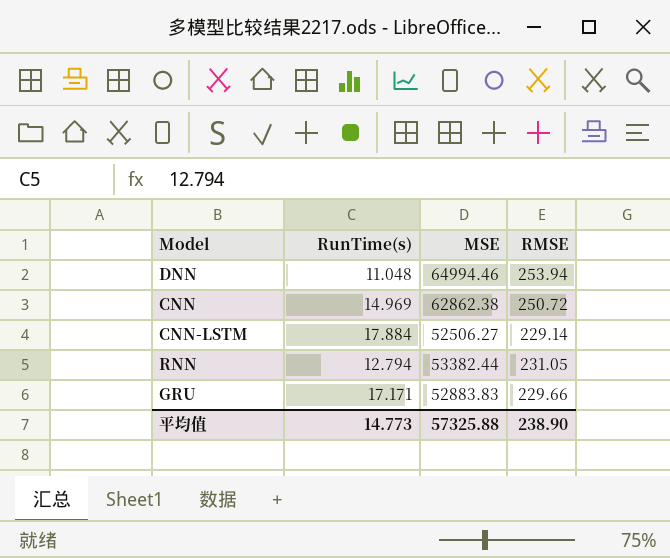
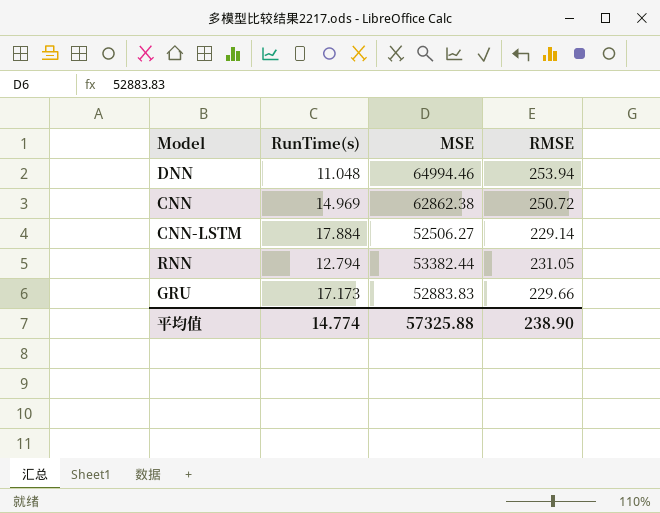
GRU | RunTime(s): 17.171 -> 17.173
平均值 | RunTime(s): 14.773 -> 14.774

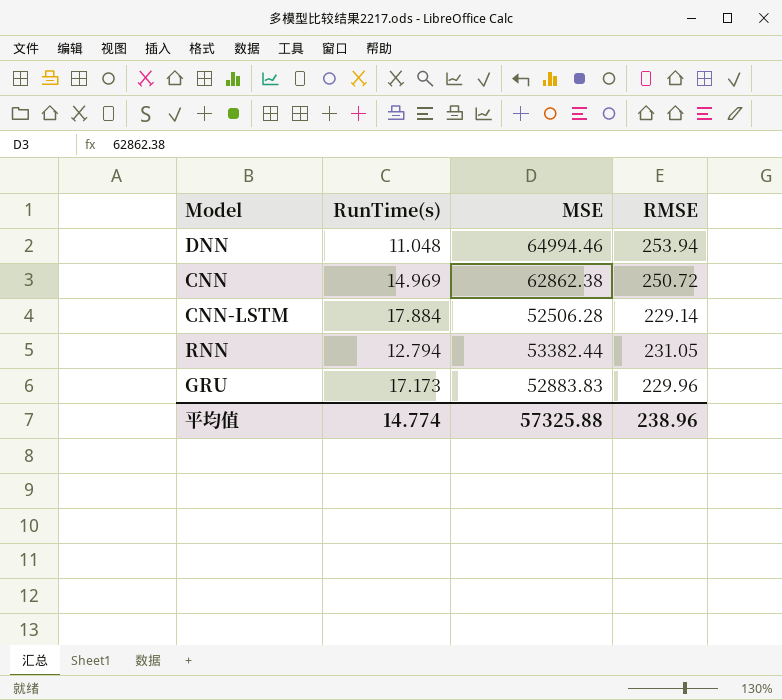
CNN-LSTM | MSE: 52506.27 -> 52506.28
GRU | RMSE: 229.66 -> 229.96
平均值 | RMSE: 238.90 -> 238.96

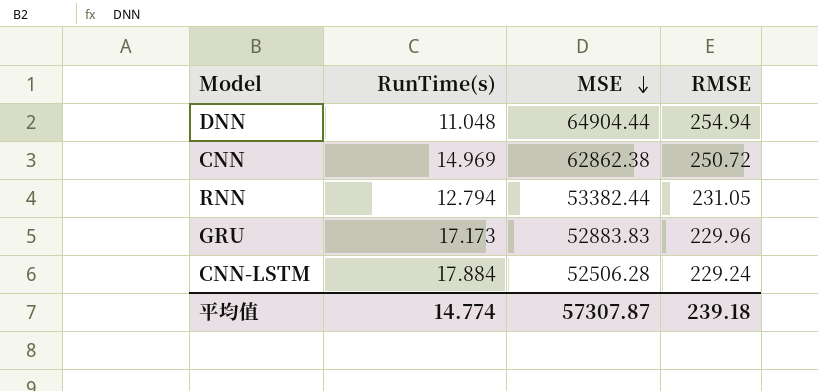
row order: none -> MSE descending
DNN | MSE: 64994.46 -> 64904.44
DNN | RMSE: 253.94 -> 254.94
CNN-LSTM | RMSE: 229.14 -> 229.24
平均值 | MSE: 57325.88 -> 57307.87
平均值 | RMSE: 238.96 -> 239.18

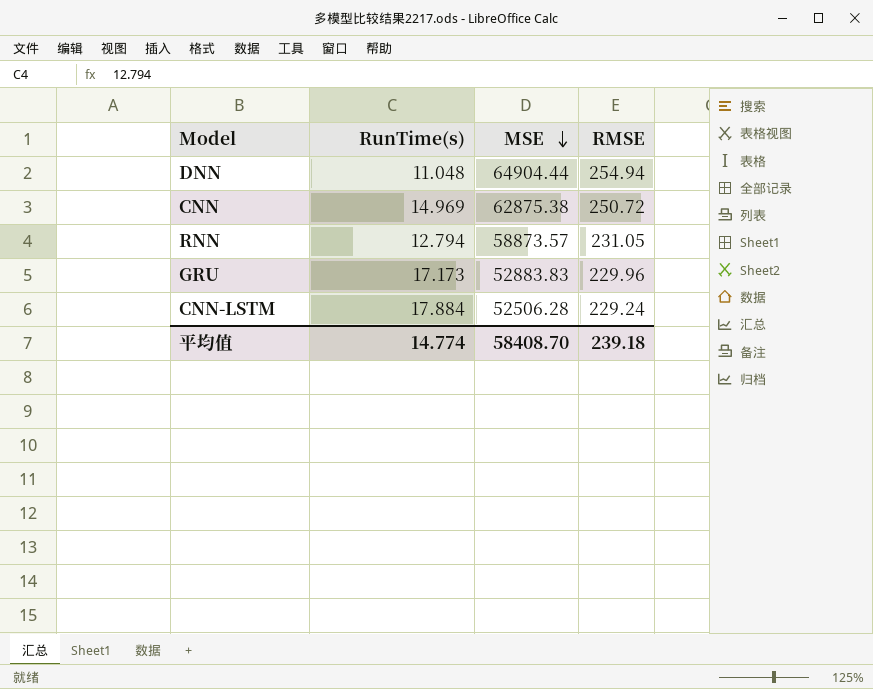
CNN | MSE: 62862.38 -> 62875.38
RNN | MSE: 53382.44 -> 58873.57
平均值 | MSE: 57307.87 -> 58408.70

